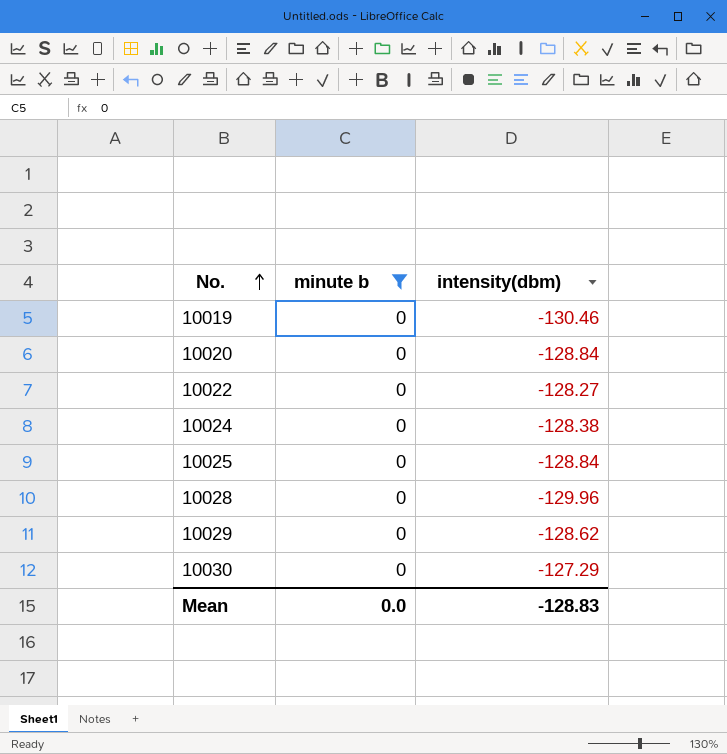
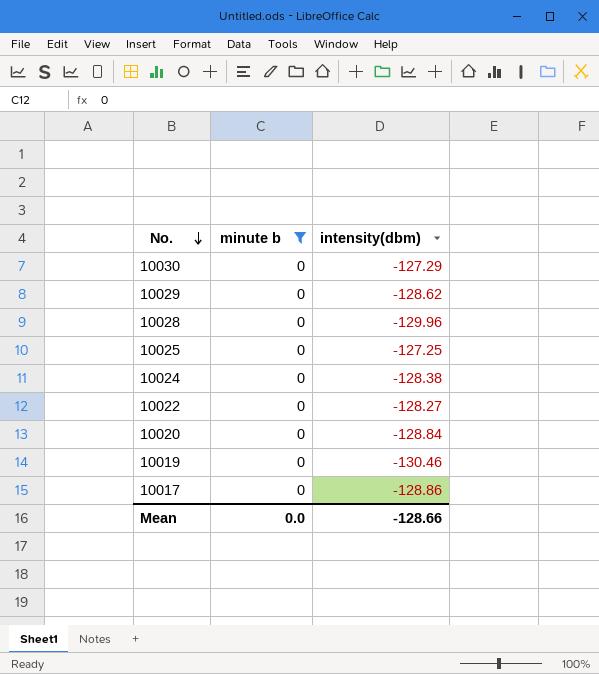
row order: No. ascending -> No. descending
10025 | intensity(dbm): -128.84 -> -127.25
row 10017: none -> 0 | -128.86
Mean | intensity(dbm): -128.83 -> -128.66

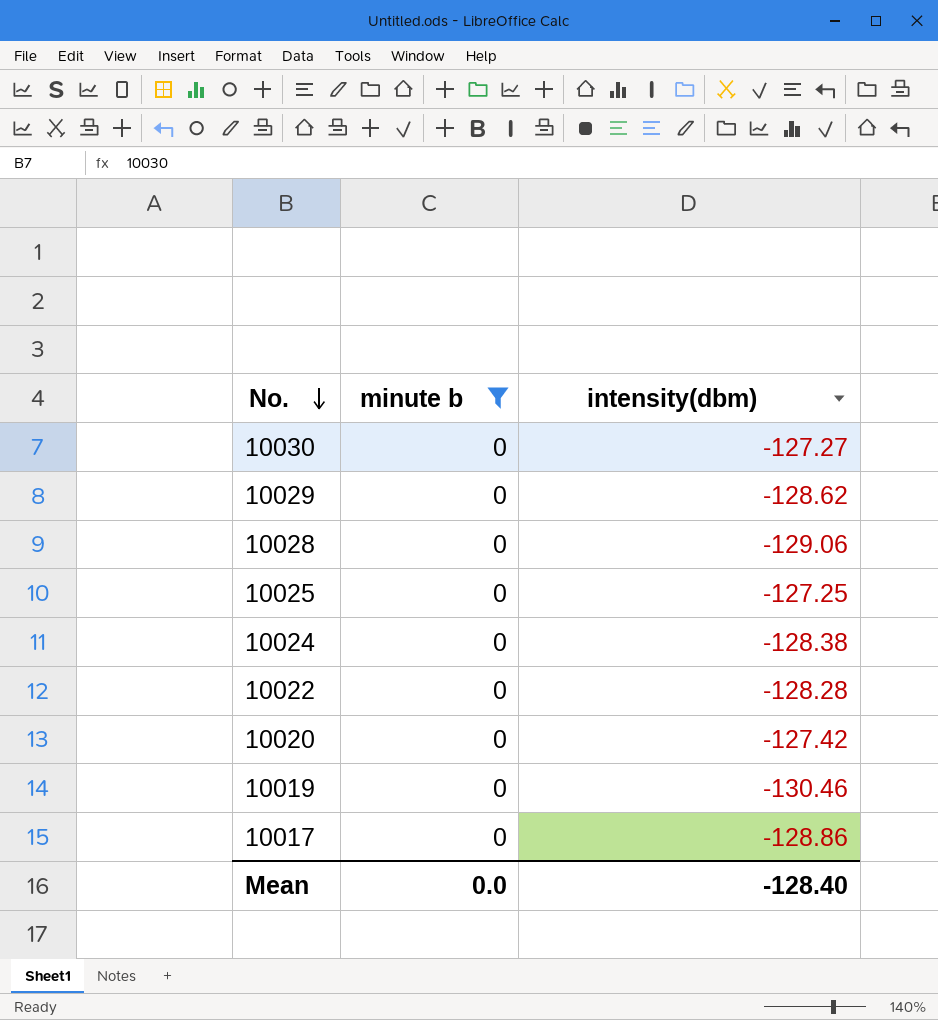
10030 | intensity(dbm): -127.29 -> -127.27
10028 | intensity(dbm): -129.96 -> -129.06
10022 | intensity(dbm): -128.27 -> -128.28
10020 | intensity(dbm): -128.84 -> -127.42
Mean | intensity(dbm): -128.66 -> -128.40

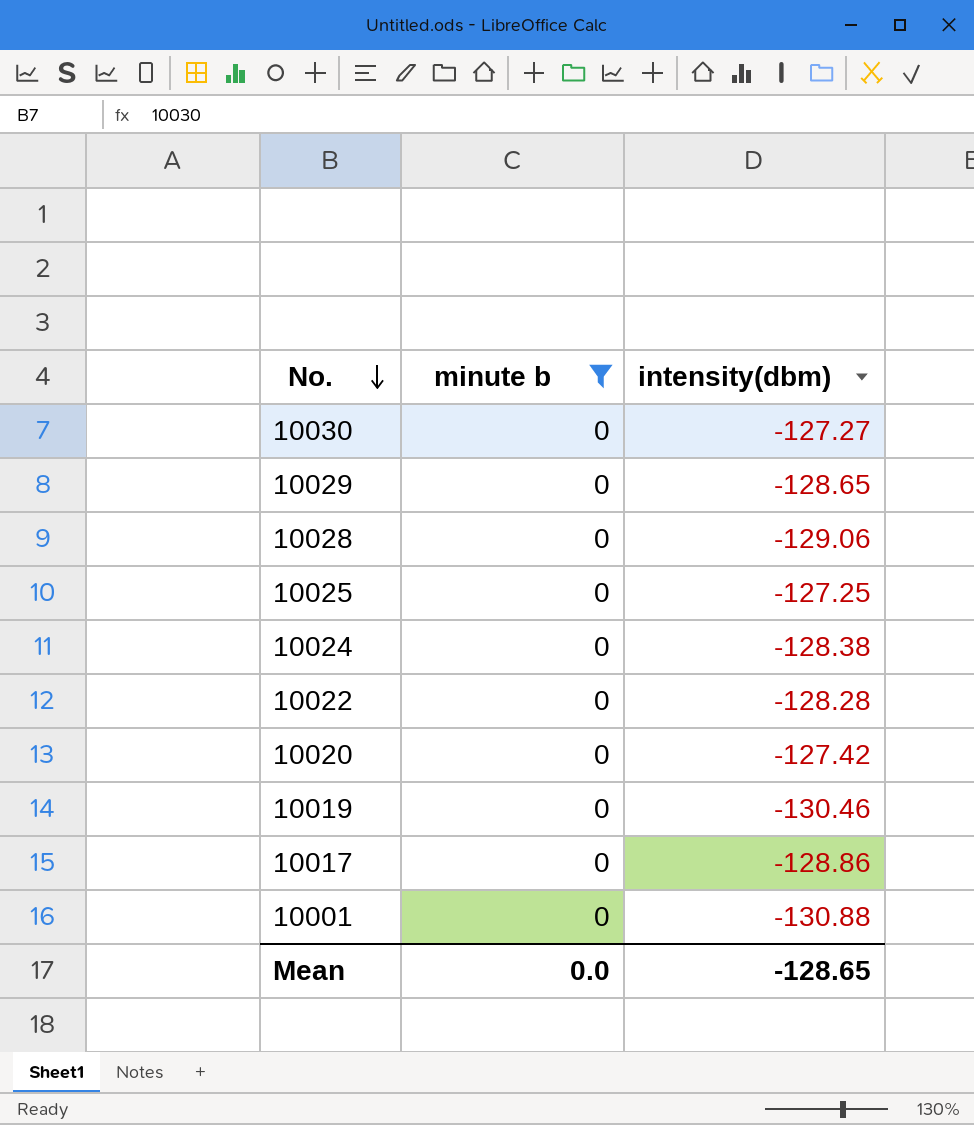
10029 | intensity(dbm): -128.62 -> -128.65
row 10001: none -> 0 | -130.88
Mean | intensity(dbm): -128.40 -> -128.65

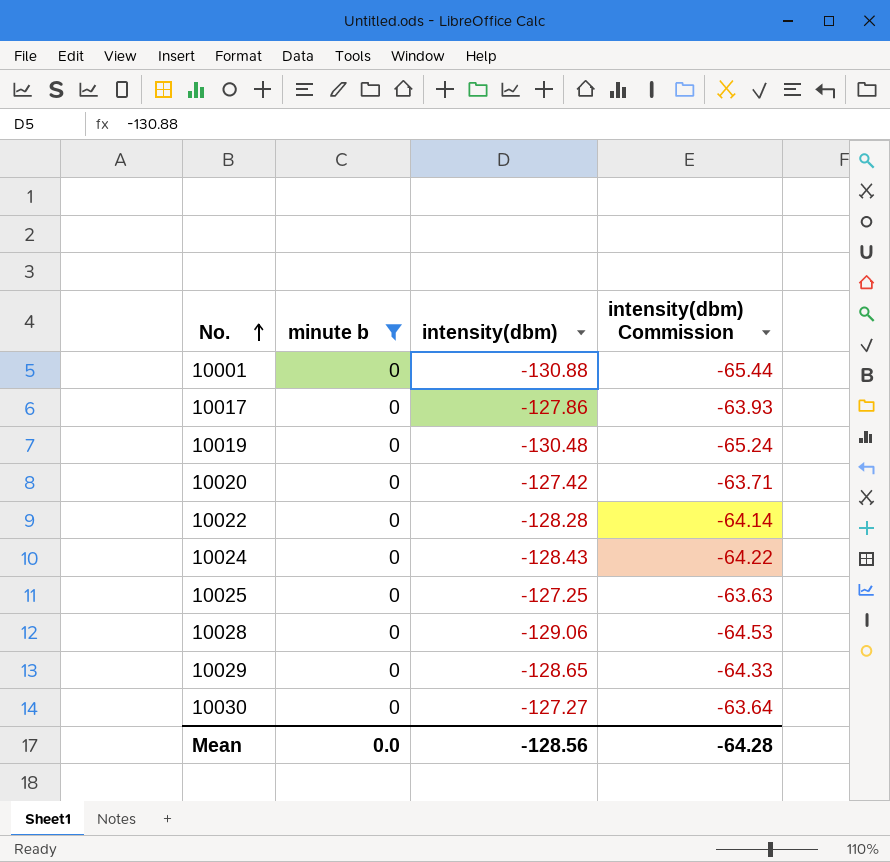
row order: No. descending -> No. ascending
column intensity(dbm) Commission | formula: none -> [intensity(dbm)] * 0.5
10017 | intensity(dbm): -128.86 -> -127.86
10019 | intensity(dbm): -130.46 -> -130.48
10024 | intensity(dbm): -128.38 -> -128.43
Mean | intensity(dbm): -128.65 -> -128.56

